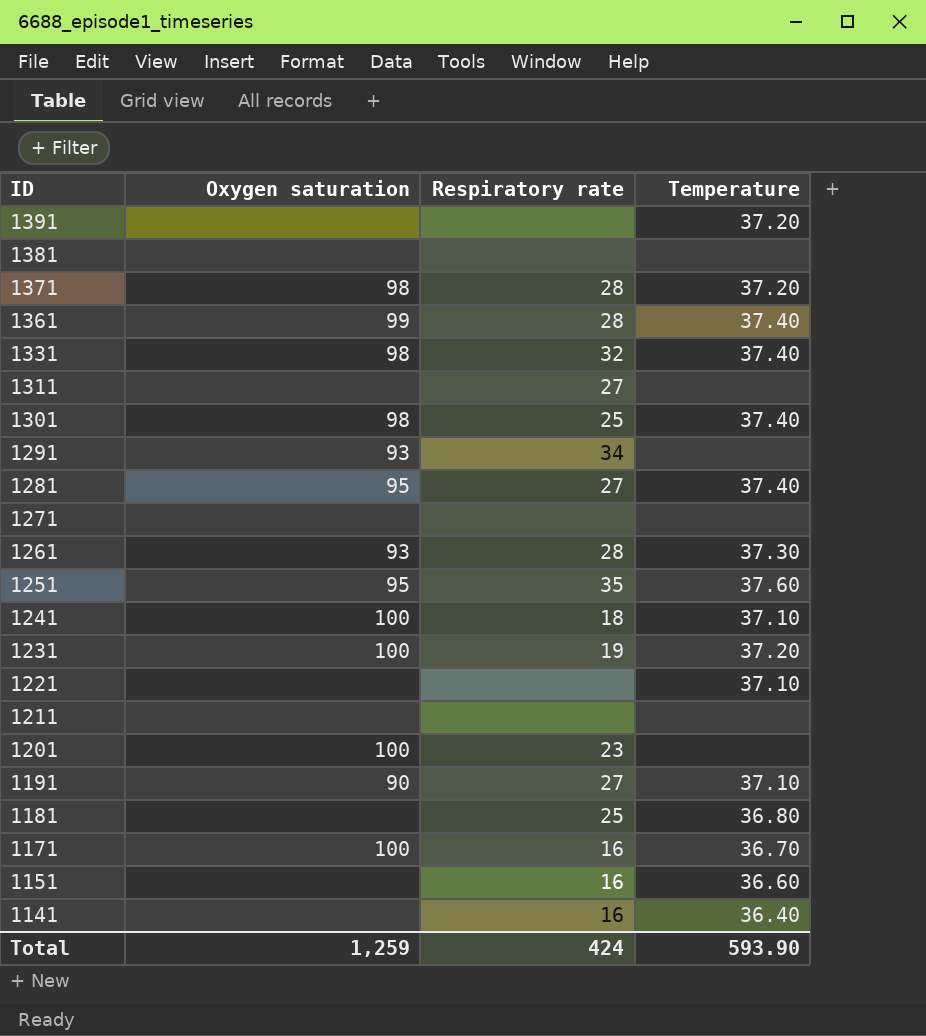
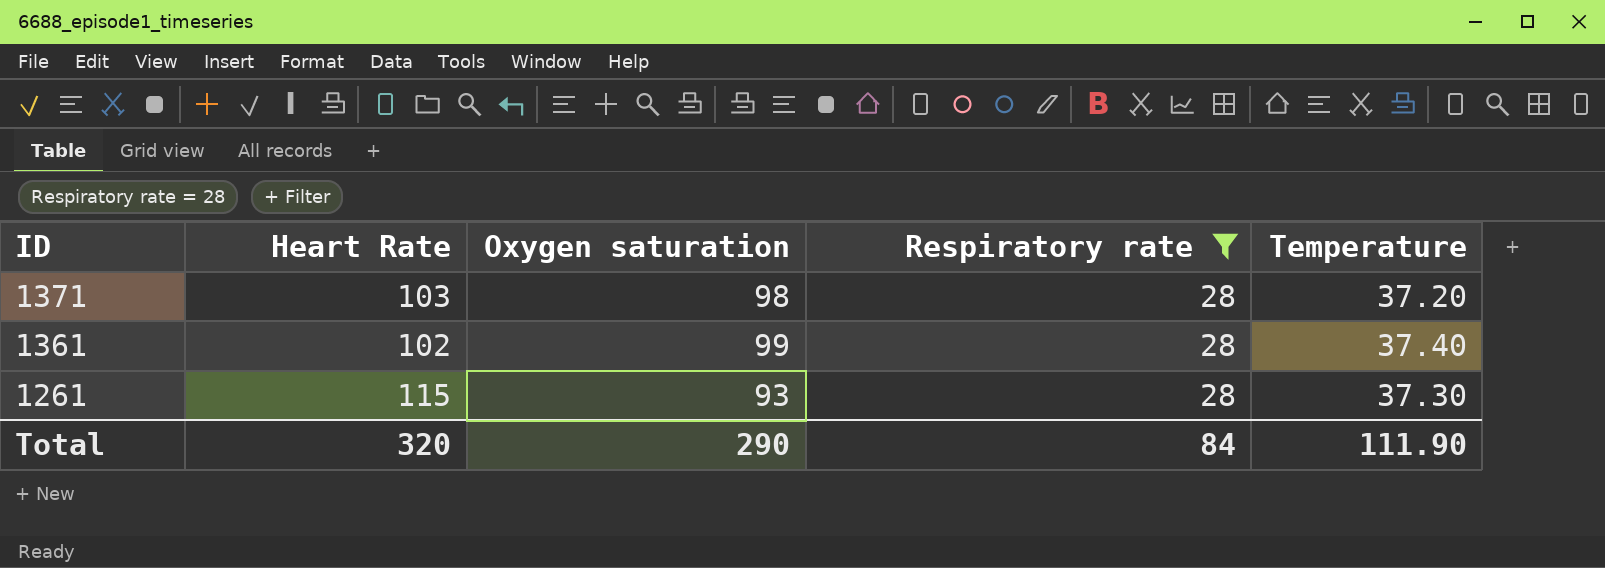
filter: none -> Respiratory rate = 28
column Heart Rate | position: none -> 2
Total | Oxygen saturation: 1,259 -> 290
Total | Respiratory rate: 424 -> 84
Total | Temperature: 593.90 -> 111.90

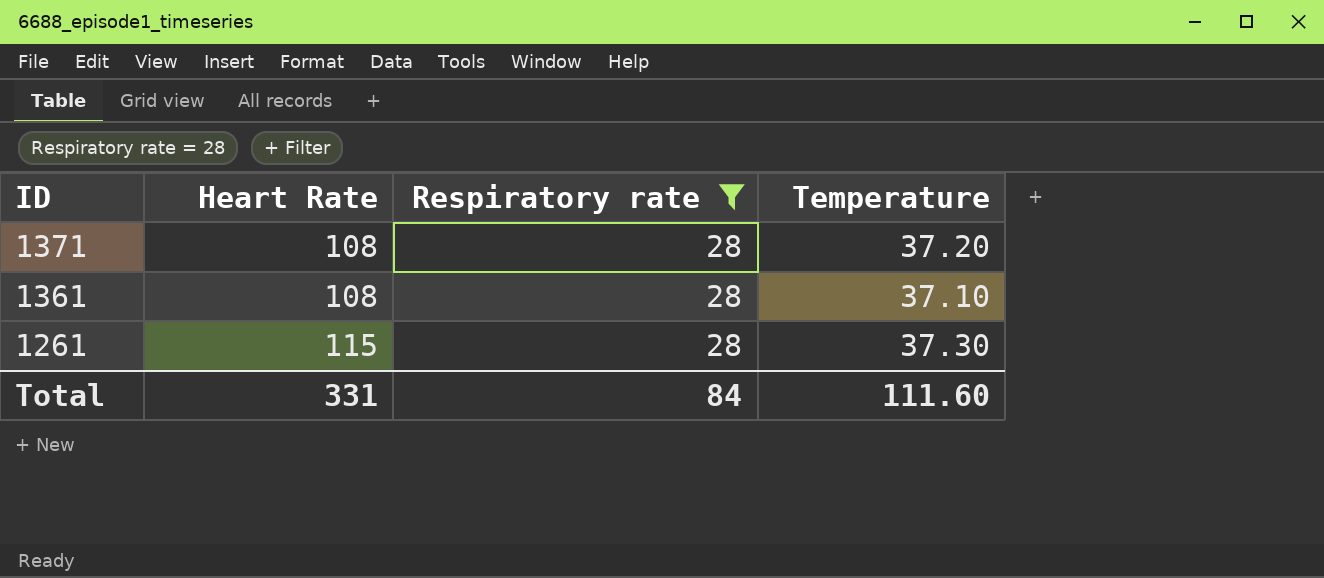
column Oxygen saturation | position: 3 -> none
1371 | Heart Rate: 103 -> 108
1361 | Heart Rate: 102 -> 108
1361 | Temperature: 37.40 -> 37.10
Total | Heart Rate: 320 -> 331
Total | Temperature: 111.90 -> 111.60

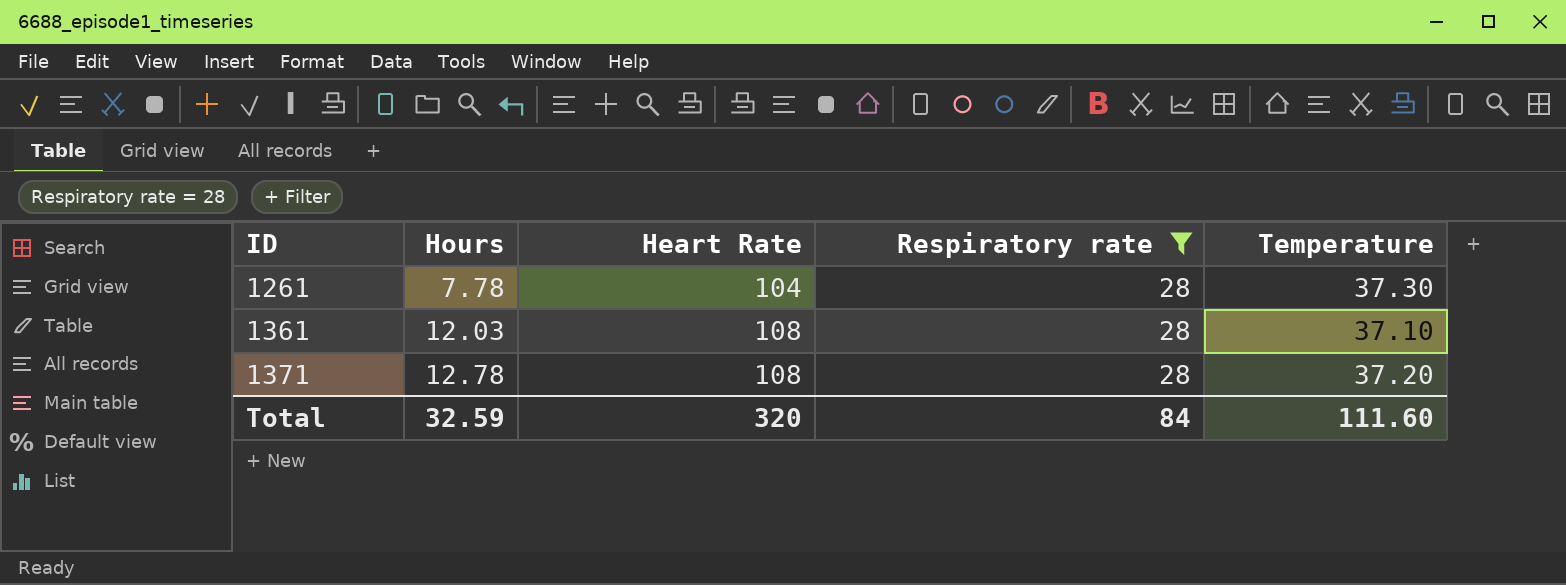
row order: ID descending -> ID ascending
column Hours | position: none -> 2
1261 | Heart Rate: 115 -> 104
Total | Heart Rate: 331 -> 320

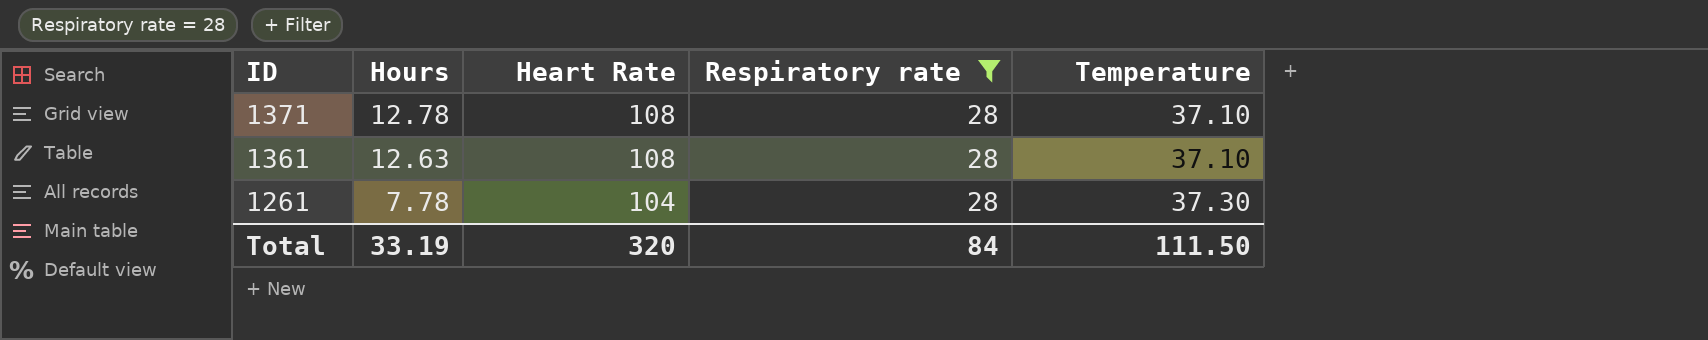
row order: ID ascending -> ID descending
1371 | Temperature: 37.20 -> 37.10
1361 | Hours: 12.03 -> 12.63
Total | Hours: 32.59 -> 33.19
Total | Temperature: 111.60 -> 111.50

